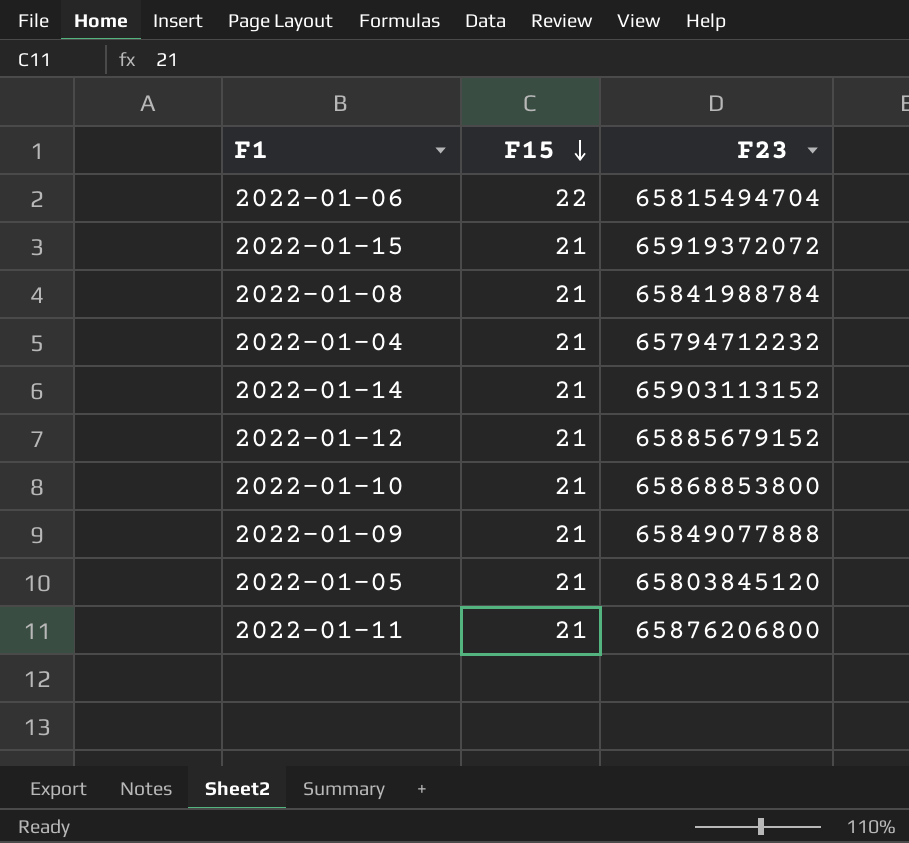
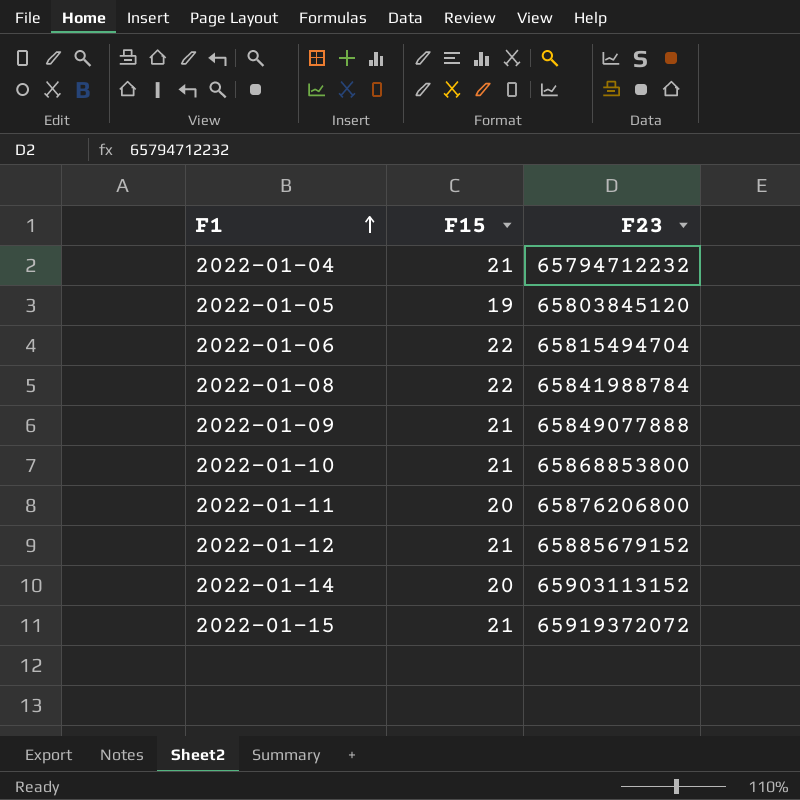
row order: F15 descending -> F1 ascending
2022-01-05 | F15: 21 -> 19
2022-01-08 | F15: 21 -> 22
2022-01-11 | F15: 21 -> 20
2022-01-14 | F15: 21 -> 20

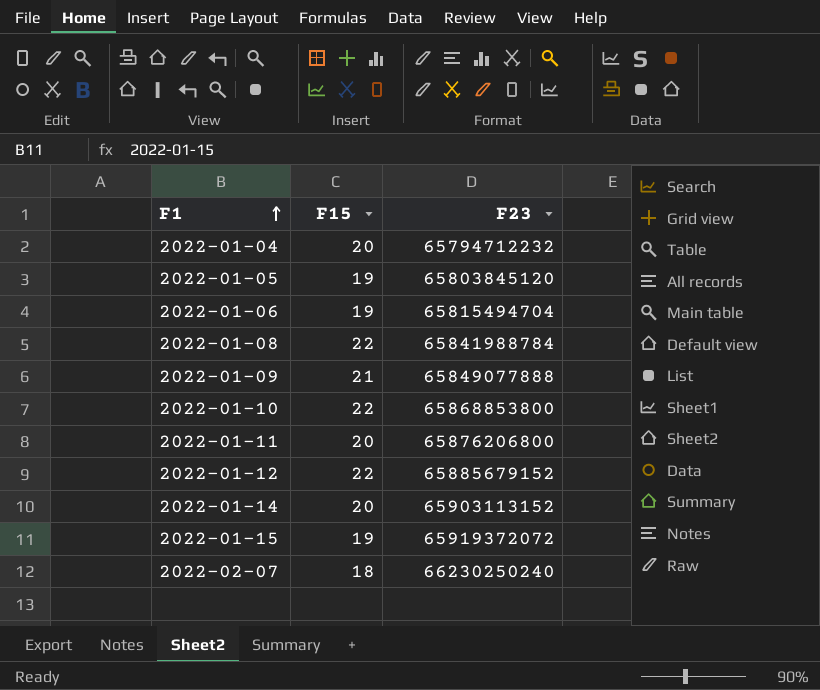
2022-01-04 | F15: 21 -> 20
2022-01-06 | F15: 22 -> 19
2022-01-10 | F15: 21 -> 22
2022-01-12 | F15: 21 -> 22
2022-01-15 | F15: 21 -> 19
row 2022-02-07: none -> 18 | 66230250240

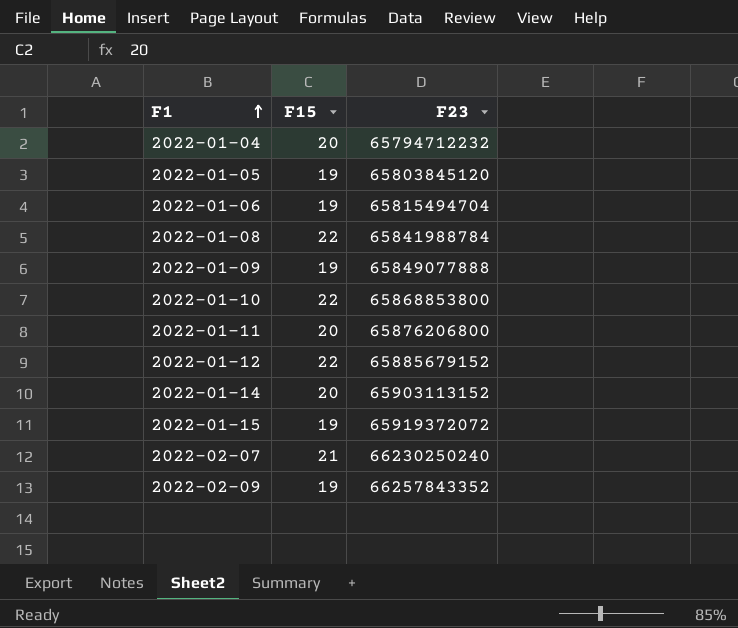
2022-01-09 | F15: 21 -> 19
2022-02-07 | F15: 18 -> 21
row 2022-02-09: none -> 19 | 66257843352

